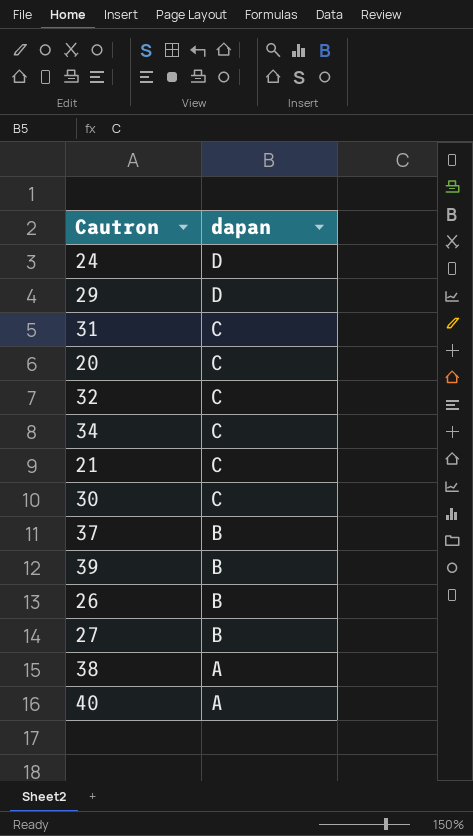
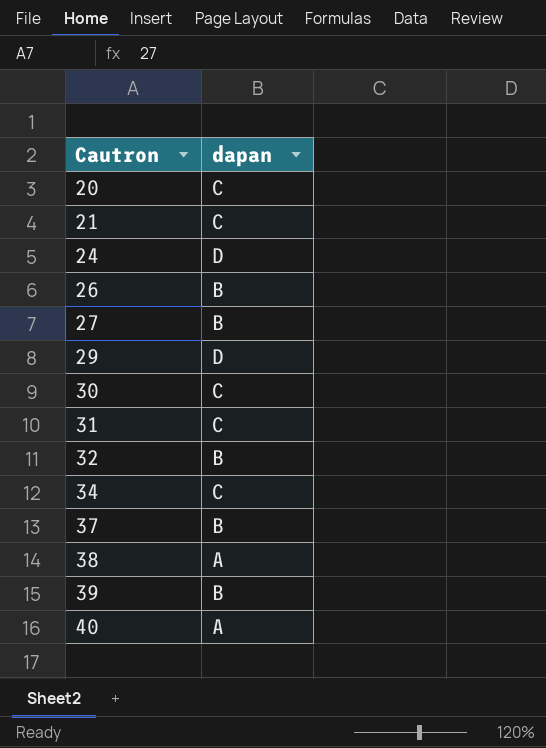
row order: dapan descending -> Cautron ascending
32 | dapan: C -> B

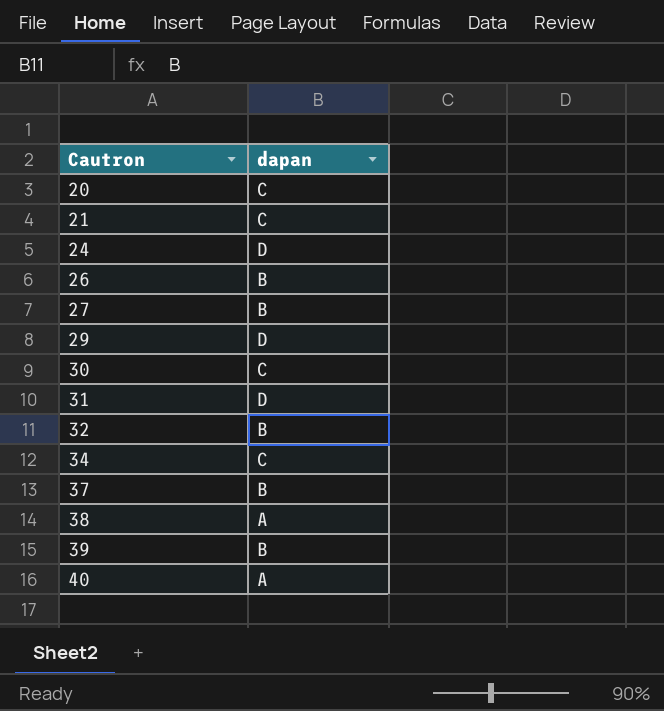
31 | dapan: C -> D

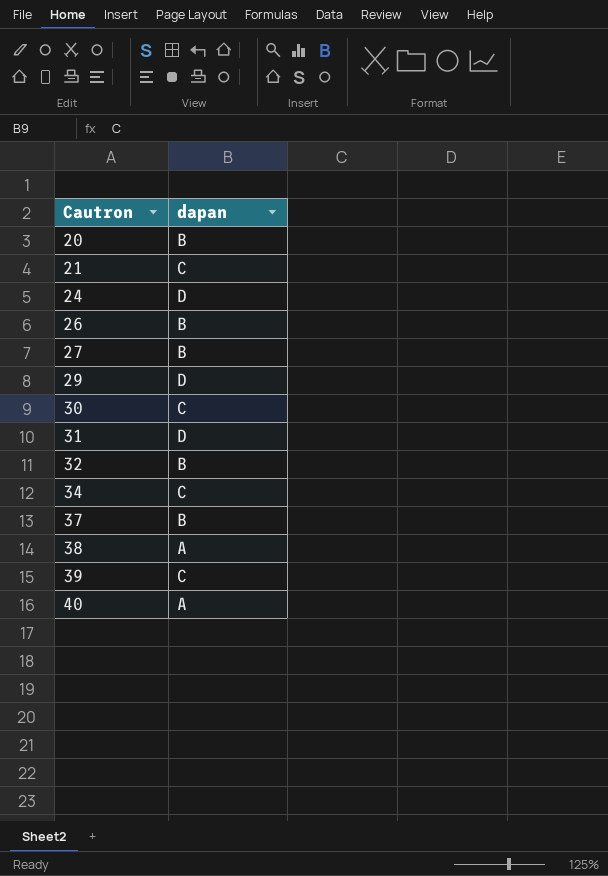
20 | dapan: C -> B
39 | dapan: B -> C

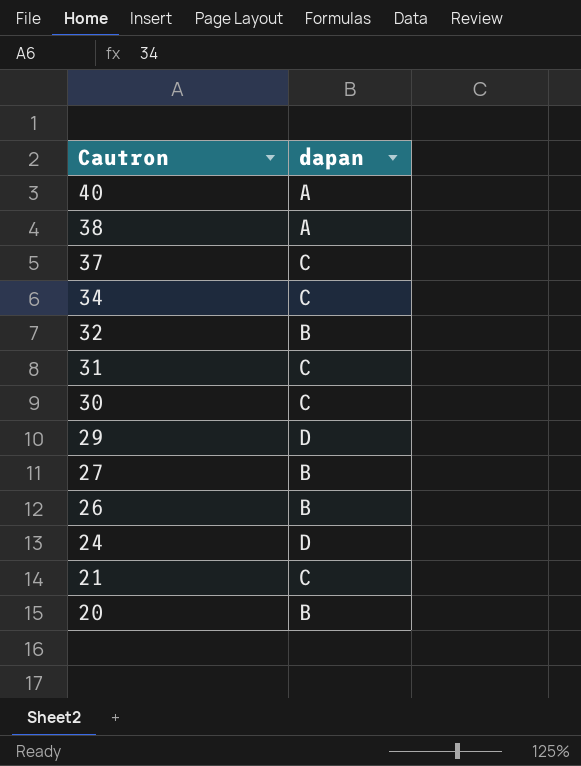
row order: Cautron ascending -> Cautron descending
row 39: C -> none
37 | dapan: B -> C
31 | dapan: D -> C

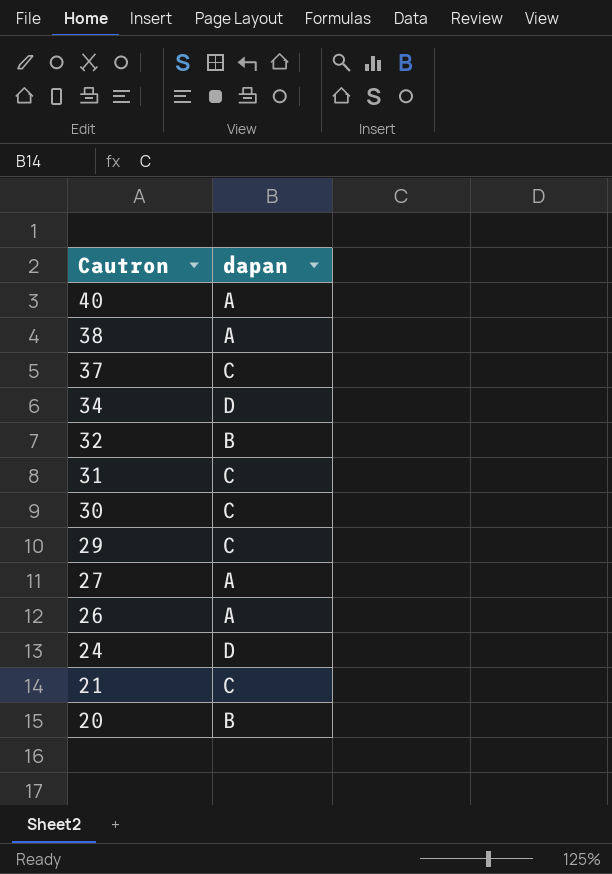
34 | dapan: C -> D
29 | dapan: D -> C
27 | dapan: B -> A
26 | dapan: B -> A

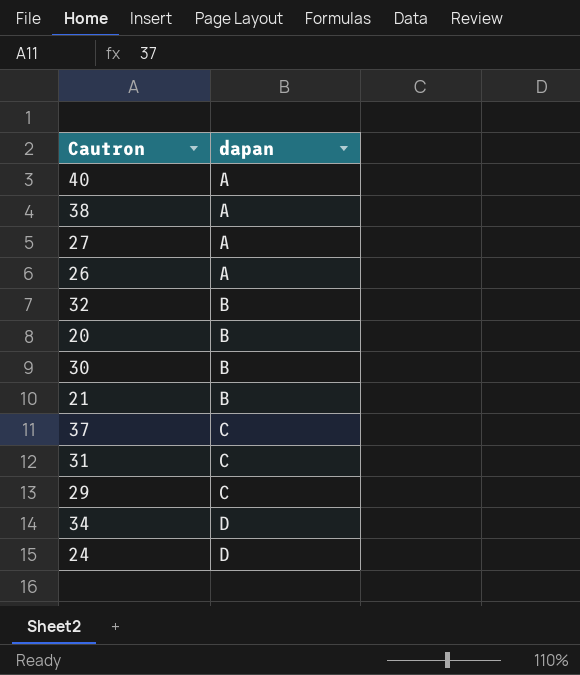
row order: Cautron descending -> dapan ascending
30 | dapan: C -> B
21 | dapan: C -> B

